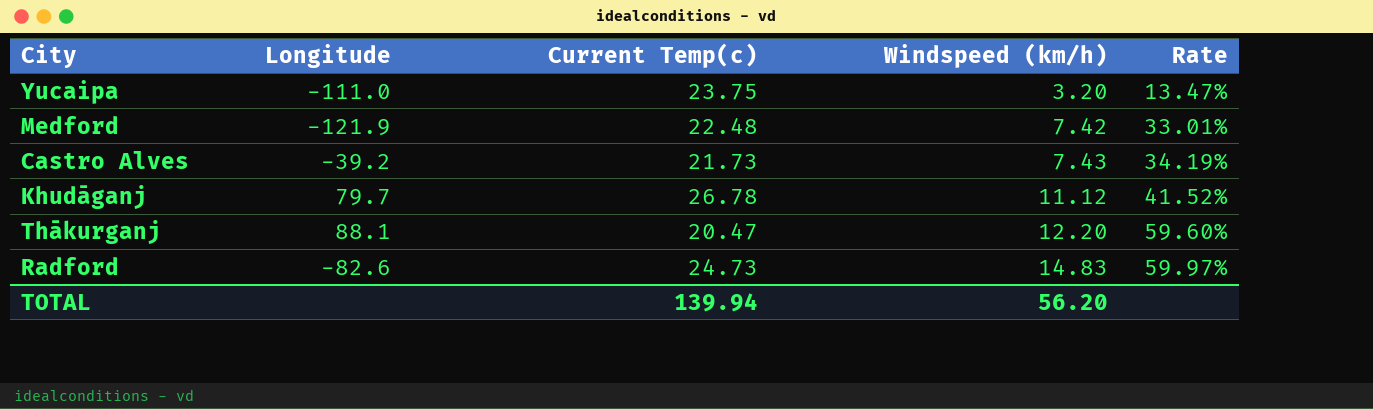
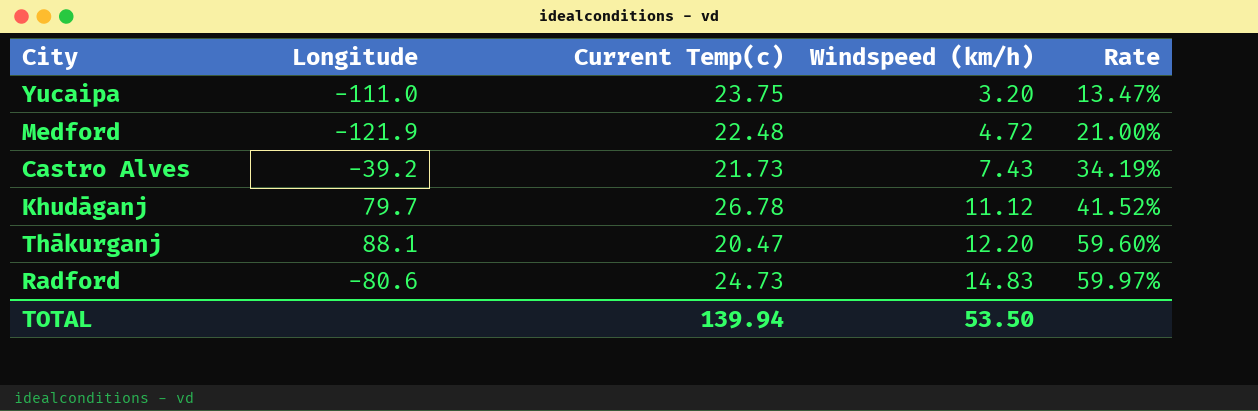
Medford | Windspeed (km/h): 7.42 -> 4.72
Medford | Rate: 33.01% -> 21.00%
Radford | Longitude: -82.6 -> -80.6
TOTAL | Windspeed (km/h): 56.20 -> 53.50

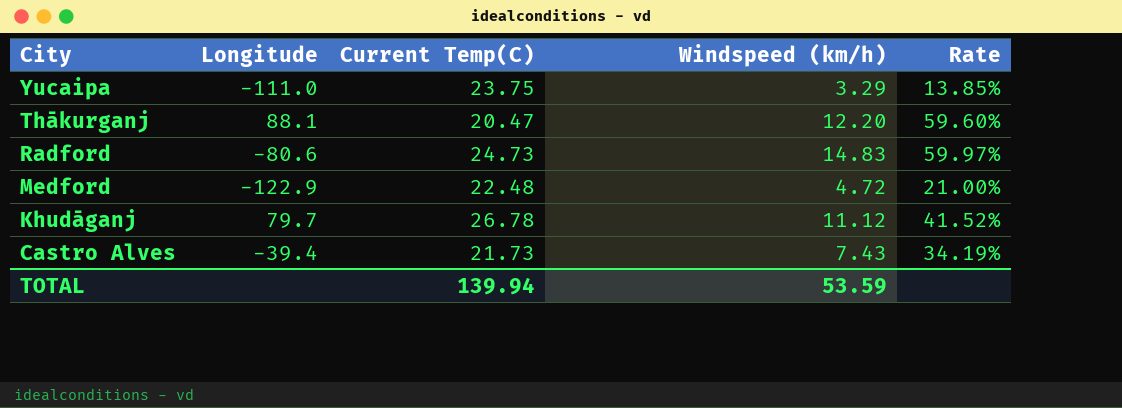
row order: Windspeed (km/h) ascending -> City descending
column name: Current Temp(c) -> Current Temp(C)
Yucaipa | Windspeed (km/h): 3.20 -> 3.29
Yucaipa | Rate: 13.47% -> 13.85%
Medford | Longitude: -121.9 -> -122.9
Castro Alves | Longitude: -39.2 -> -39.4
TOTAL | Windspeed (km/h): 53.50 -> 53.59

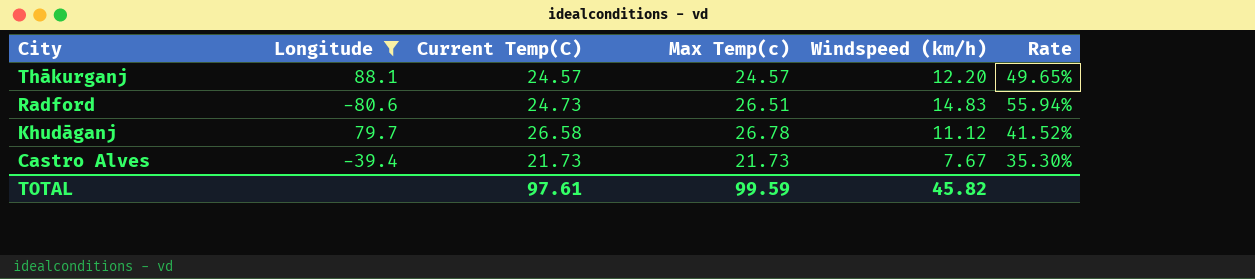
filter: none -> Longitude >= -80.6
column Max Temp(c) | position: none -> 4
column Rate | formula: [Windspeed (km/h)] / [Current Temp(C)] -> [Windspeed (km/h)] / [Max Temp(c)]
Thākurganj | Current Temp(C): 20.47 -> 24.57
Khudāganj | Current Temp(C): 26.78 -> 26.58
Castro Alves | Windspeed (km/h): 7.43 -> 7.67
TOTAL | Current Temp(C): 139.94 -> 97.61
TOTAL | Windspeed (km/h): 53.59 -> 45.82

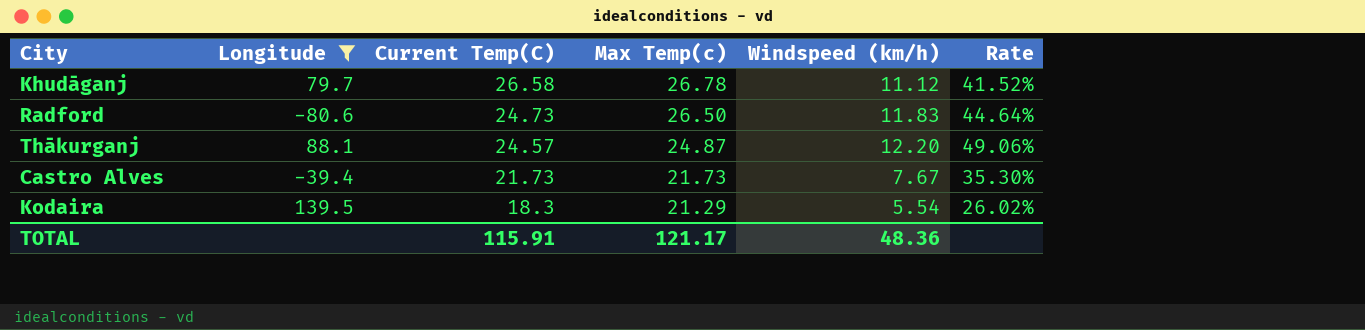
row order: City descending -> Current Temp(C) descending
Radford | Max Temp(c): 26.51 -> 26.50
Radford | Windspeed (km/h): 14.83 -> 11.83
Radford | Rate: 55.94% -> 44.64%
Thākurganj | Max Temp(c): 24.57 -> 24.87
Thākurganj | Rate: 49.65% -> 49.06%
row Kodaira: none -> 139.5 | 18.3 | 21.29 | 5.54 | 26.02%
TOTAL | Current Temp(C): 97.61 -> 115.91
TOTAL | Max Temp(c): 99.59 -> 121.17
TOTAL | Windspeed (km/h): 45.82 -> 48.36

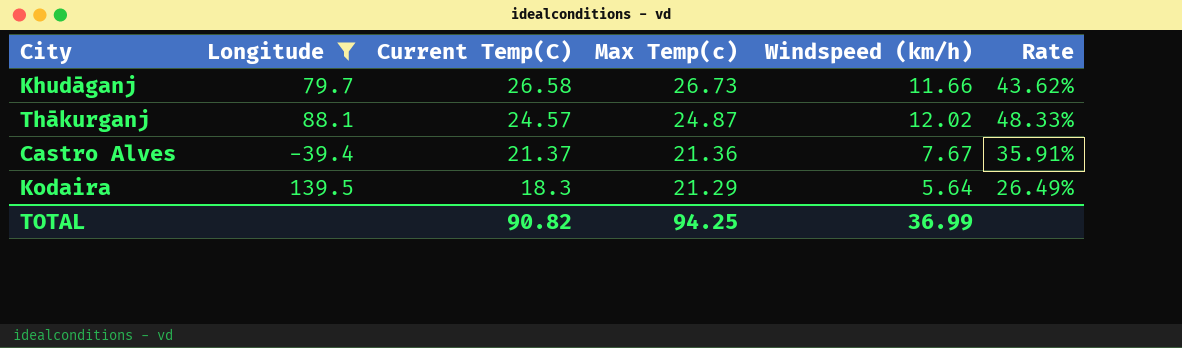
row Radford: -80.6 | 24.73 | 26.50 | 11.83 | 44.64% -> none
Khudāganj | Max Temp(c): 26.78 -> 26.73
Khudāganj | Windspeed (km/h): 11.12 -> 11.66
Khudāganj | Rate: 41.52% -> 43.62%
Thākurganj | Windspeed (km/h): 12.20 -> 12.02
Thākurganj | Rate: 49.06% -> 48.33%
Castro Alves | Current Temp(C): 21.73 -> 21.37
Castro Alves | Max Temp(c): 21.73 -> 21.36
Castro Alves | Rate: 35.30% -> 35.91%
Kodaira | Windspeed (km/h): 5.54 -> 5.64
Kodaira | Rate: 26.02% -> 26.49%
TOTAL | Current Temp(C): 115.91 -> 90.82
TOTAL | Max Temp(c): 121.17 -> 94.25
TOTAL | Windspeed (km/h): 48.36 -> 36.99

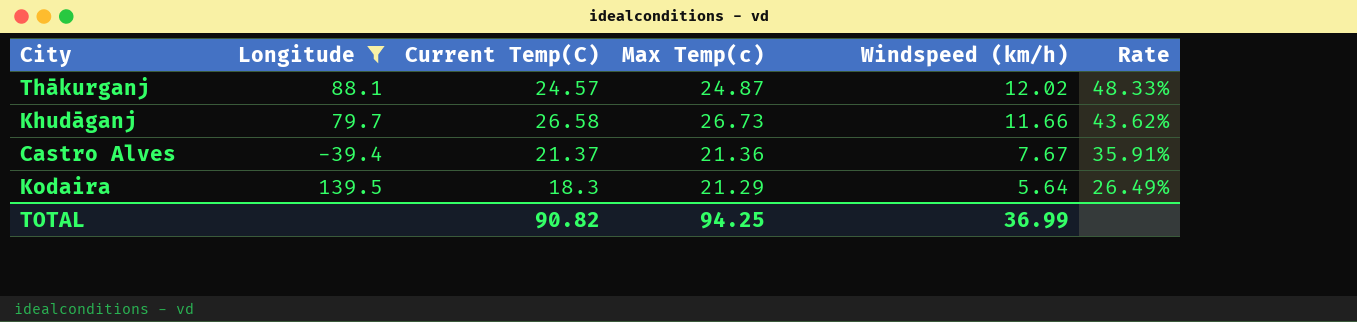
row order: Current Temp(C) descending -> Windspeed (km/h) descending

